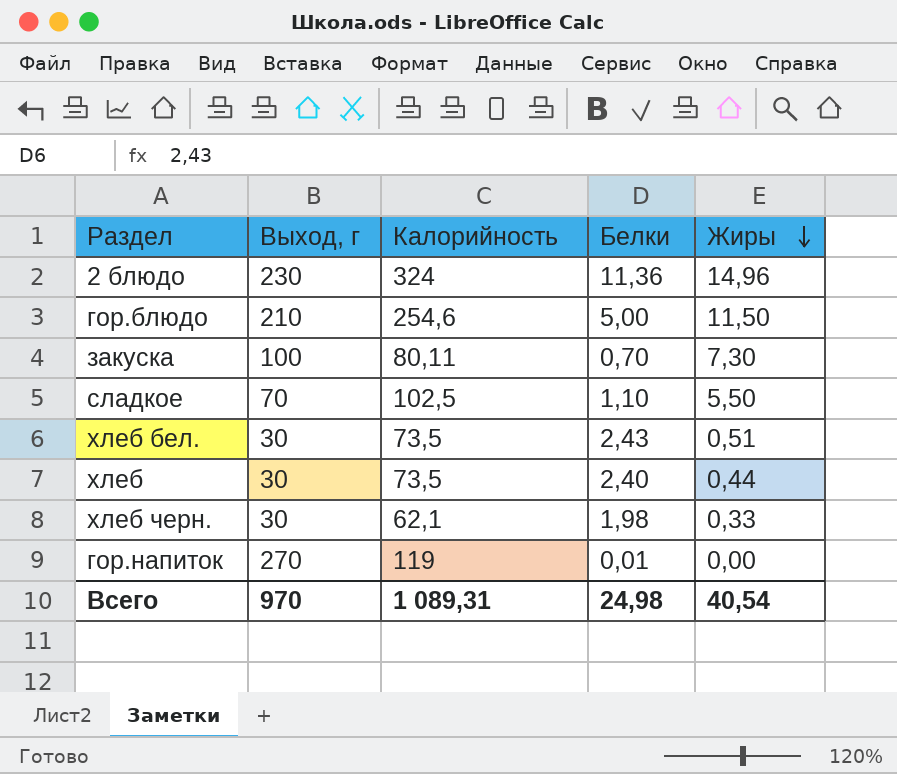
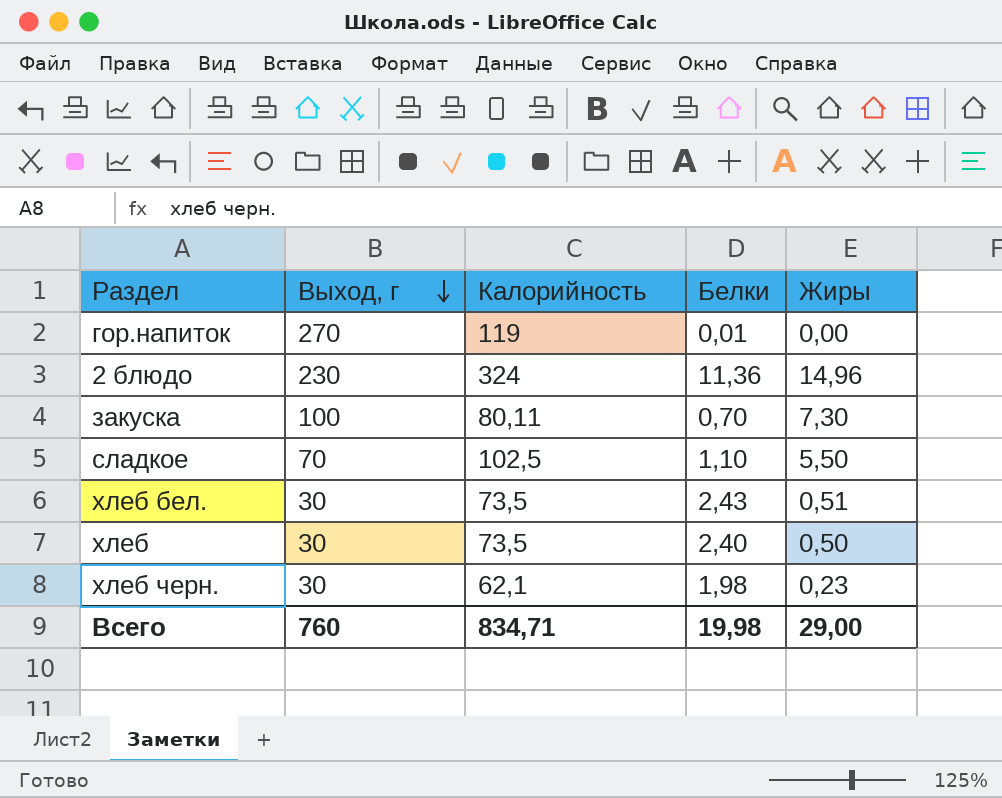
row order: Жиры descending -> Выход, г descending
row гор.блюдо: 210 | 254,6 | 5,00 | 11,50 -> none
хлеб | Жиры: 0,44 -> 0,50
хлеб черн. | Жиры: 0,33 -> 0,23
Всего | Выход, г: 970 -> 760
Всего | Калорийность: 1 089,31 -> 834,71
Всего | Белки: 24,98 -> 19,98
Всего | Жиры: 40,54 -> 29,00

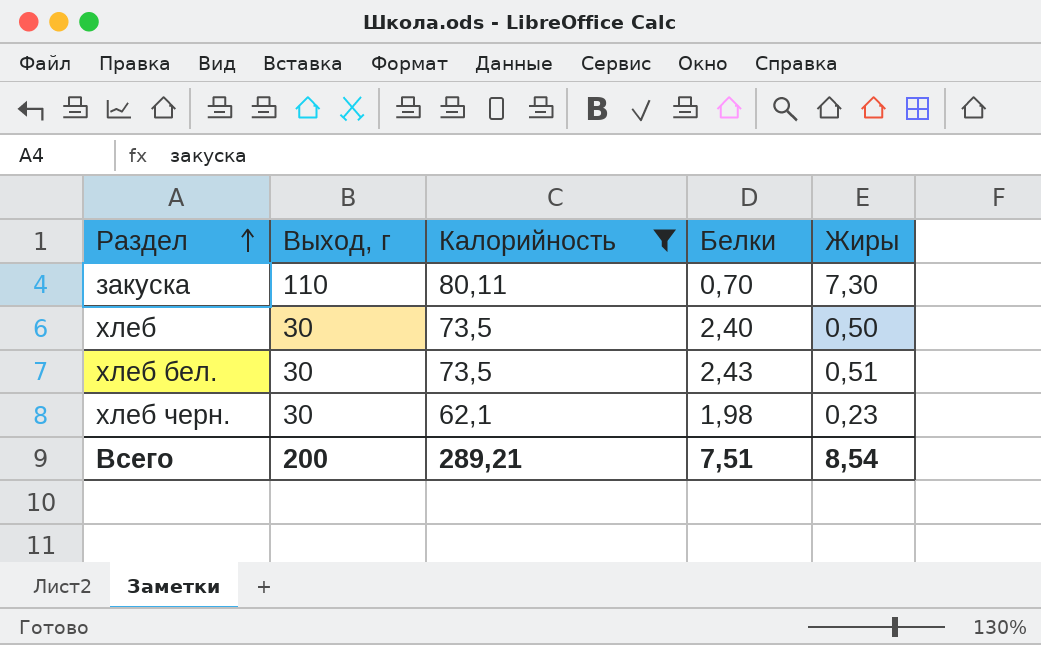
filter: none -> Калорийность <= 80,11
row order: Выход, г descending -> Раздел ascending
закуска | Выход, г: 100 -> 110
Всего | Выход, г: 760 -> 200
Всего | Калорийность: 834,71 -> 289,21
Всего | Белки: 19,98 -> 7,51
Всего | Жиры: 29,00 -> 8,54

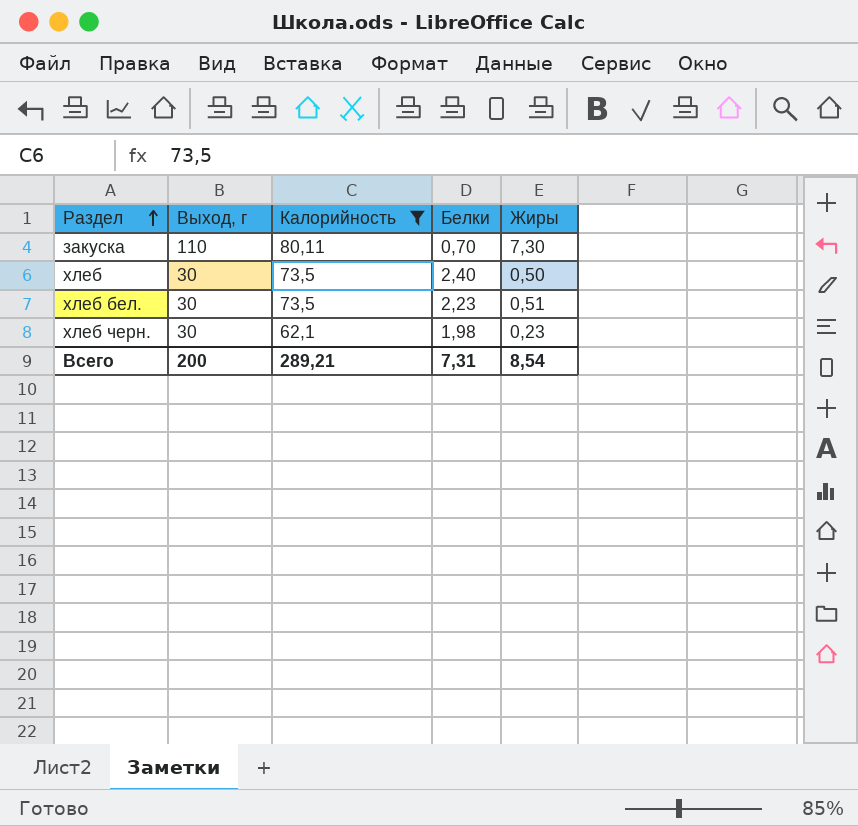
хлеб бел. | Белки: 2,43 -> 2,23
Всего | Белки: 7,51 -> 7,31

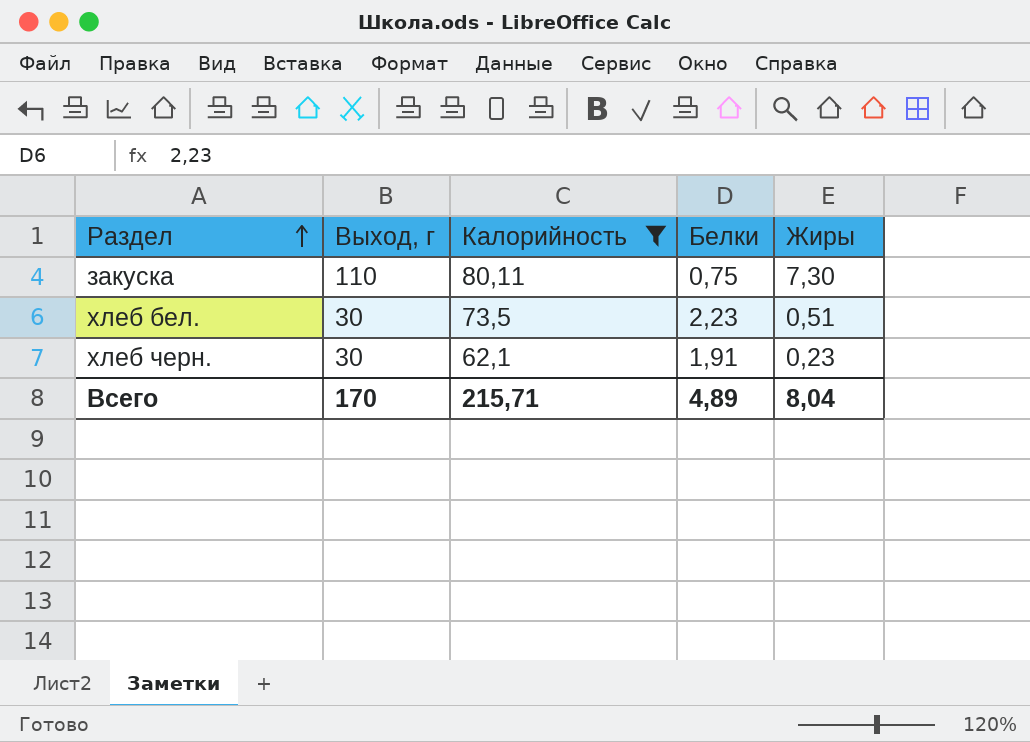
row хлеб: 30 | 73,5 | 2,40 | 0,50 -> none
закуска | Белки: 0,70 -> 0,75
хлеб черн. | Белки: 1,98 -> 1,91
Всего | Выход, г: 200 -> 170
Всего | Калорийность: 289,21 -> 215,71
Всего | Белки: 7,31 -> 4,89
Всего | Жиры: 8,54 -> 8,04

